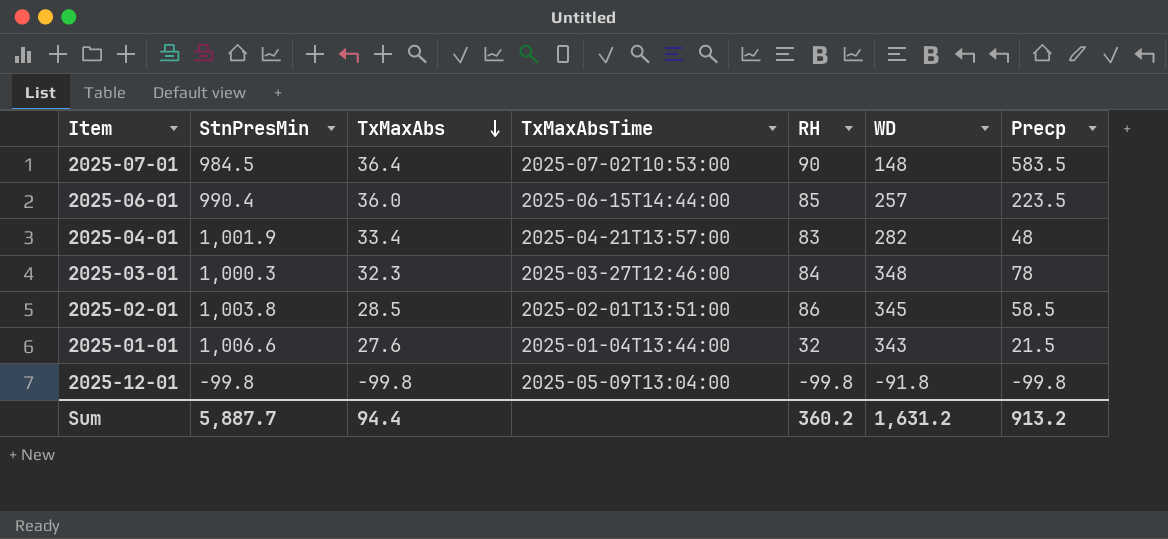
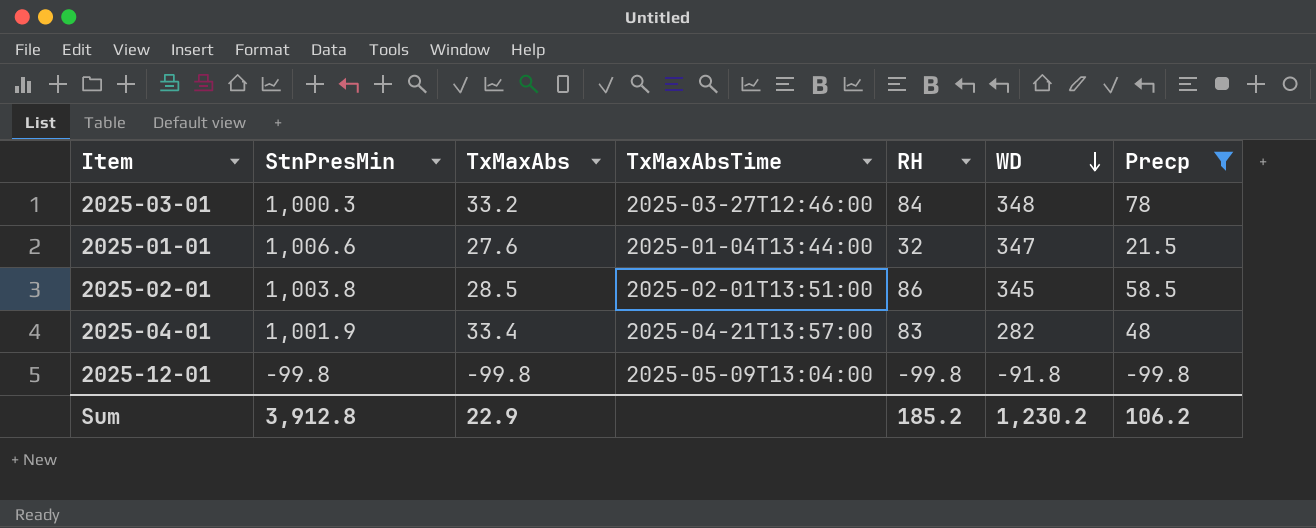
filter: none -> Precp <= 78
row order: TxMaxAbs descending -> WD descending
2025-03-01 | TxMaxAbs: 32.3 -> 33.2
2025-01-01 | WD: 343 -> 347
Sum | StnPresMin: 5,887.7 -> 3,912.8
Sum | TxMaxAbs: 94.4 -> 22.9
Sum | RH: 360.2 -> 185.2
Sum | WD: 1,631.2 -> 1,230.2
Sum | Precp: 913.2 -> 106.2

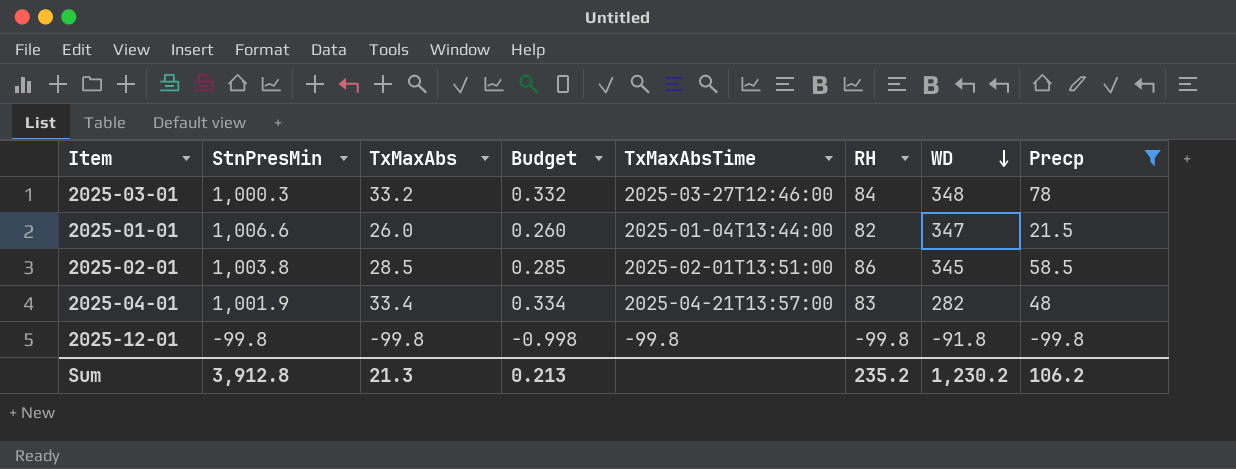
column Budget | formula: none -> [TxMaxAbs] * 0.01
2025-01-01 | TxMaxAbs: 27.6 -> 26.0
2025-01-01 | RH: 32 -> 82
2025-12-01 | TxMaxAbsTime: 2025-05-09T13:04:00 -> -99.8
Sum | TxMaxAbs: 22.9 -> 21.3
Sum | RH: 185.2 -> 235.2

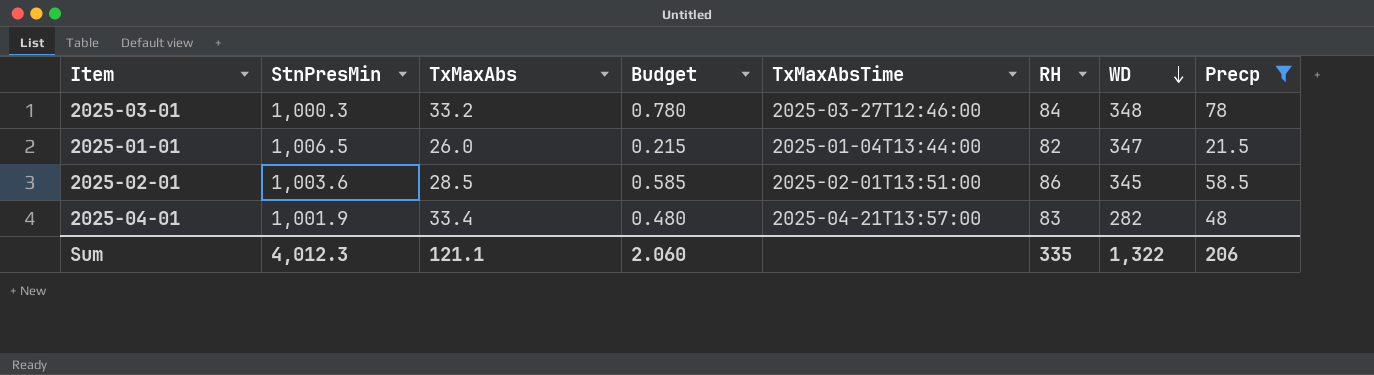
column Budget | formula: [TxMaxAbs] * 0.01 -> [Precp] * 0.01
row 2025-12-01: -99.8 | -99.8 | -0.998 | -99.8 | -99.8 | -91.8 | -99.8 -> none
2025-01-01 | StnPresMin: 1,006.6 -> 1,006.5
2025-02-01 | StnPresMin: 1,003.8 -> 1,003.6
Sum | StnPresMin: 3,912.8 -> 4,012.3
Sum | TxMaxAbs: 21.3 -> 121.1
Sum | Budget: 0.213 -> 2.060
Sum | RH: 235.2 -> 335
Sum | WD: 1,230.2 -> 1,322
Sum | Precp: 106.2 -> 206

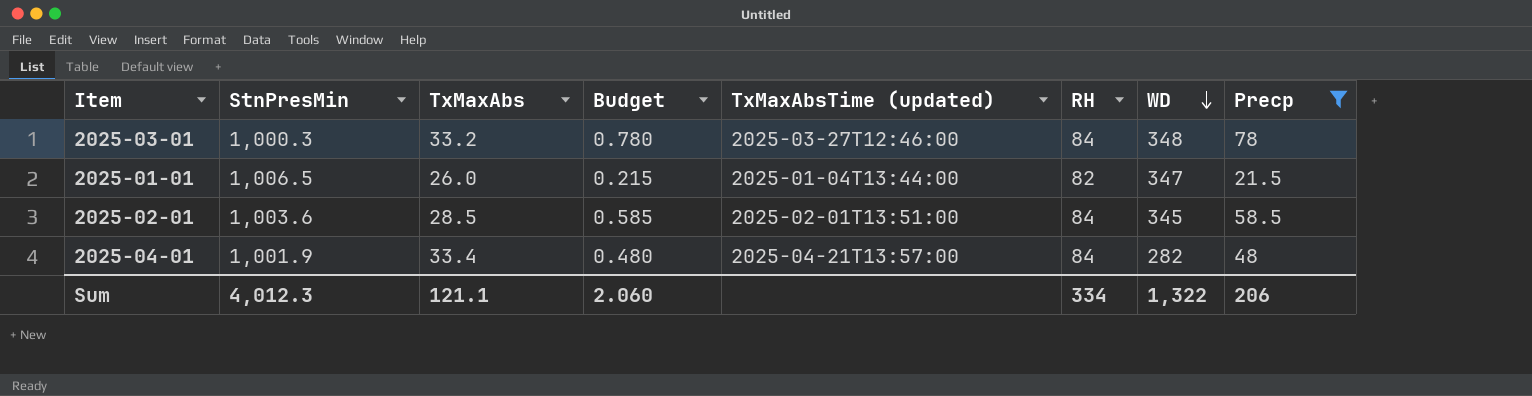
column name: TxMaxAbsTime -> TxMaxAbsTime (updated)
2025-02-01 | RH: 86 -> 84
2025-04-01 | RH: 83 -> 84
Sum | RH: 335 -> 334

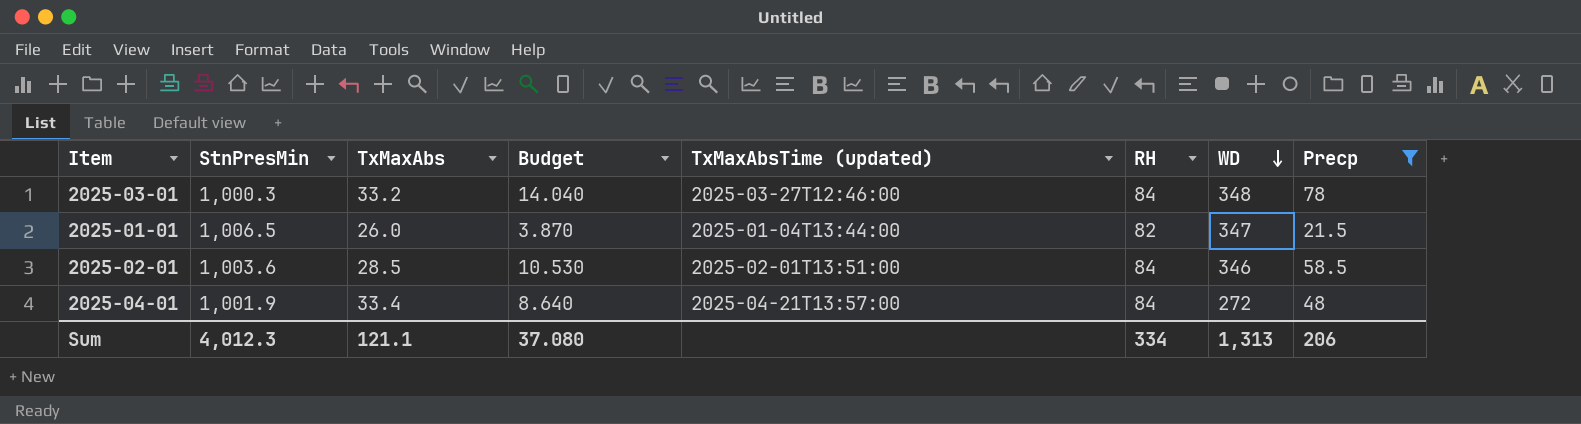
column Budget | formula: [Precp] * 0.01 -> [Precp] * 0.18
2025-02-01 | WD: 345 -> 346
2025-04-01 | WD: 282 -> 272
Sum | Budget: 2.060 -> 37.080
Sum | WD: 1,322 -> 1,313

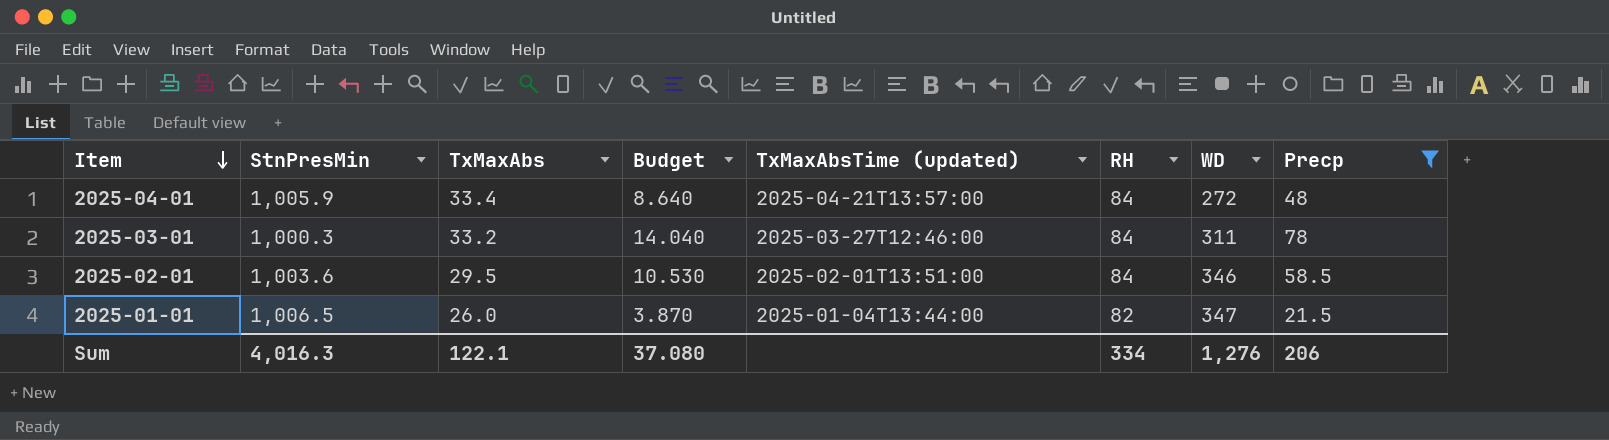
row order: WD descending -> Item descending
2025-04-01 | StnPresMin: 1,001.9 -> 1,005.9
2025-03-01 | WD: 348 -> 311
2025-02-01 | TxMaxAbs: 28.5 -> 29.5
Sum | StnPresMin: 4,012.3 -> 4,016.3
Sum | TxMaxAbs: 121.1 -> 122.1
Sum | WD: 1,313 -> 1,276

